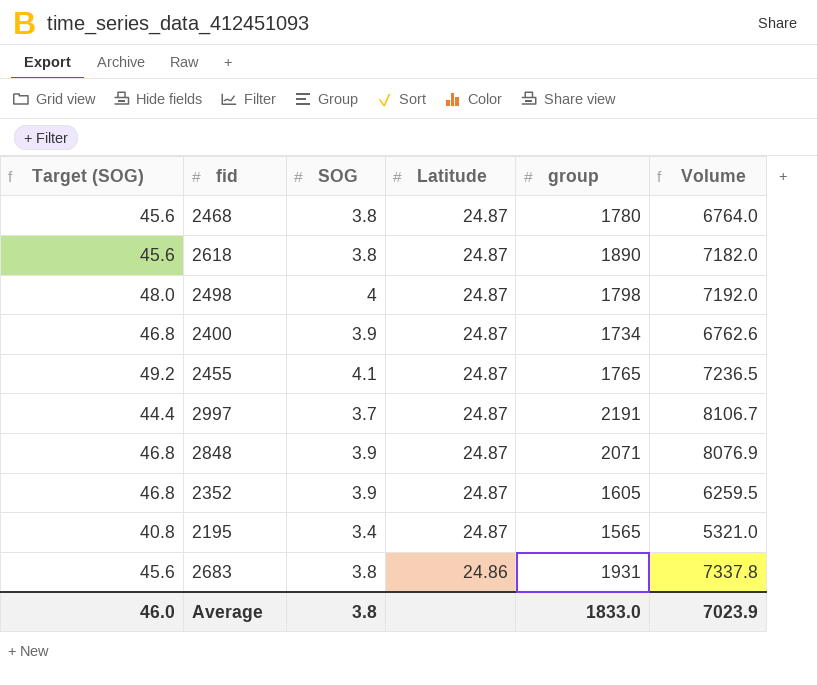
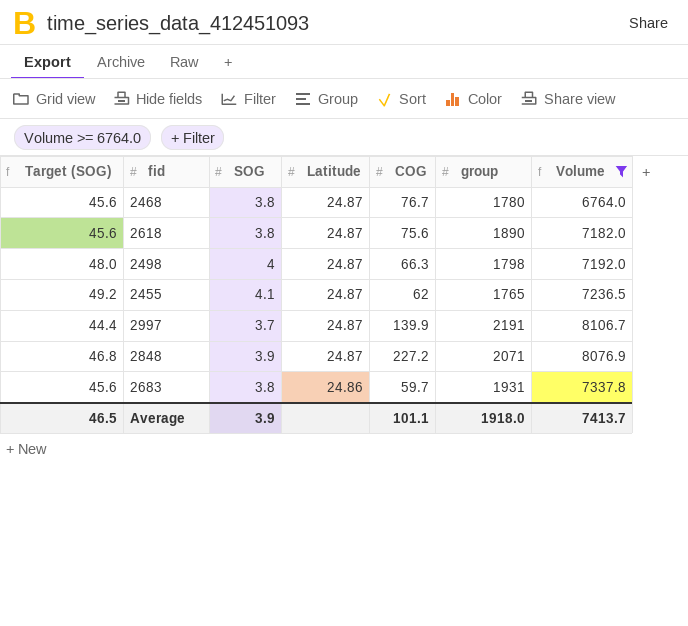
filter: none -> Volume >= 6764.0
column COG | position: none -> 5
Average | Target (SOG): 46.0 -> 46.5
Average | SOG: 3.8 -> 3.9
Average | group: 1833.0 -> 1918.0
Average | Volume: 7023.9 -> 7413.7

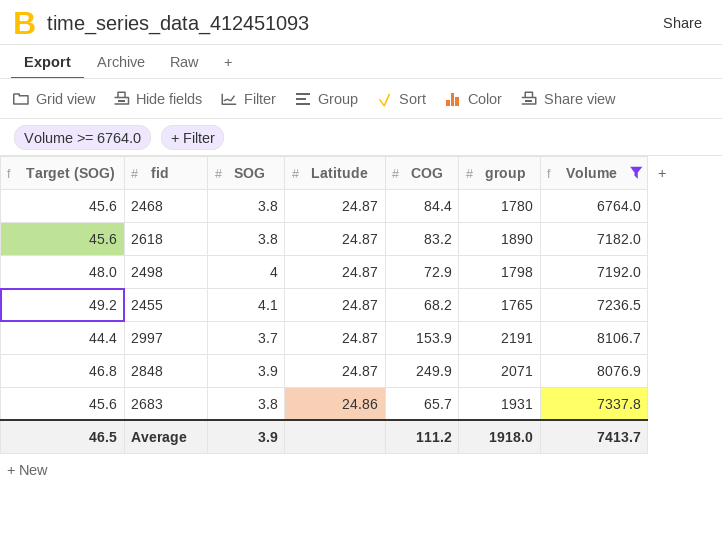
2468 | COG: 76.7 -> 84.4
2618 | COG: 75.6 -> 83.2
2498 | COG: 66.3 -> 72.9
2455 | COG: 62 -> 68.2
2997 | COG: 139.9 -> 153.9
2848 | COG: 227.2 -> 249.9
2683 | COG: 59.7 -> 65.7
Average | COG: 101.1 -> 111.2

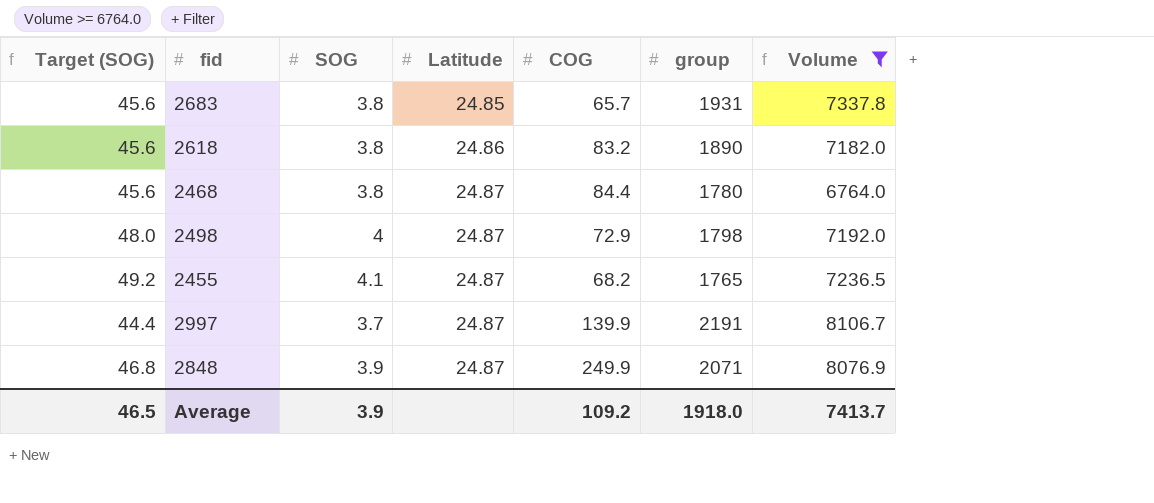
row order: Latitude descending -> Latitude ascending
2683 | Latitude: 24.86 -> 24.85
2618 | Latitude: 24.87 -> 24.86
2997 | COG: 153.9 -> 139.9
Average | COG: 111.2 -> 109.2

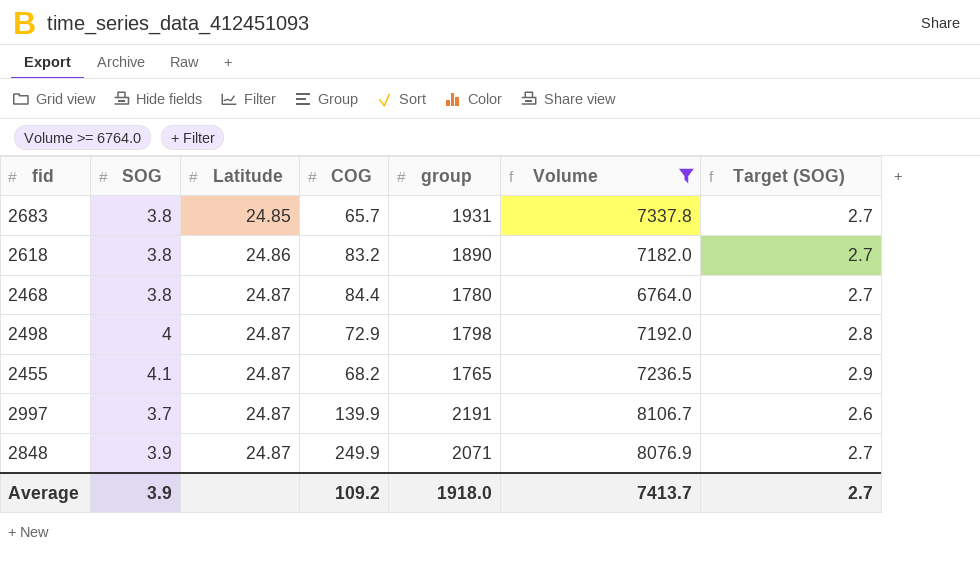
column Target (SOG) | formula: [SOG] * 12 -> [SOG] * 0.7
column Target (SOG) | position: 1 -> 7
Average | Target (SOG): 46.5 -> 2.7

